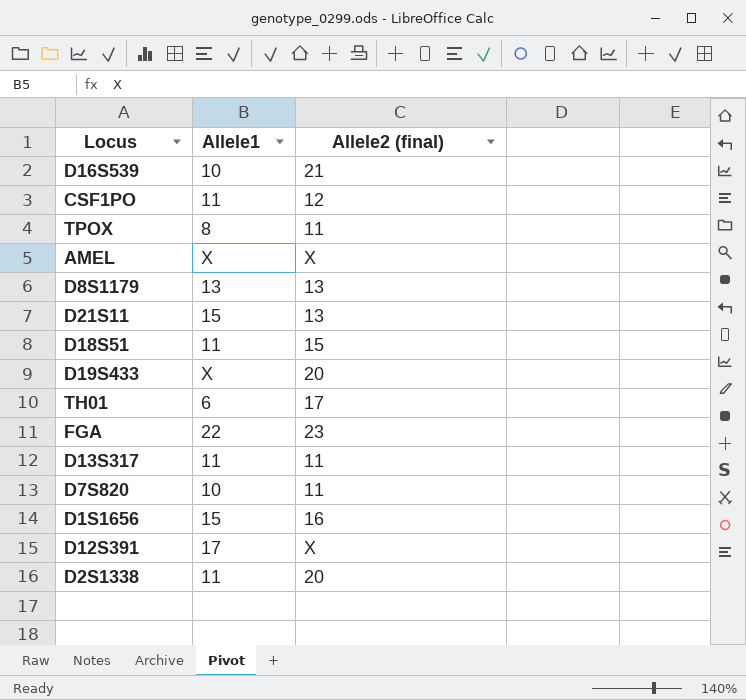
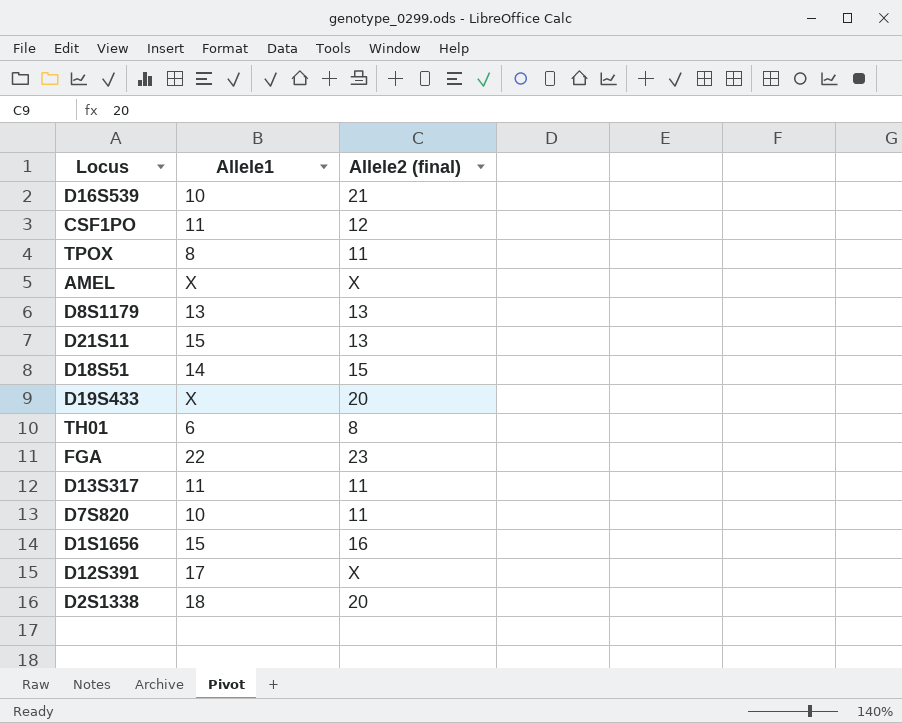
D18S51 | Allele1: 11 -> 14
TH01 | Allele2 (final): 17 -> 8
D2S1338 | Allele1: 11 -> 18

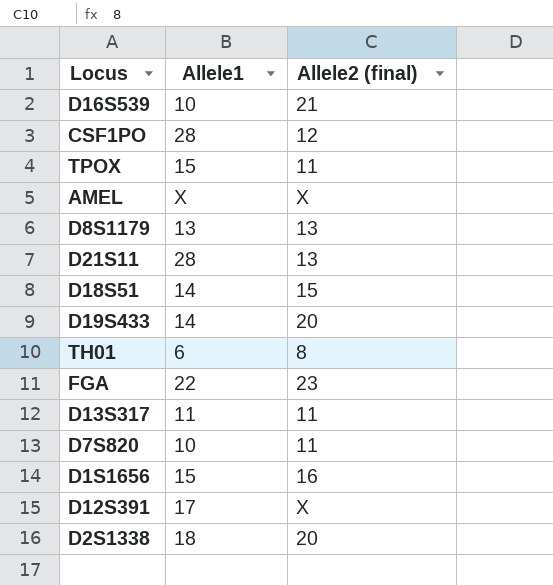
CSF1PO | Allele1: 11 -> 28
TPOX | Allele1: 8 -> 15
D21S11 | Allele1: 15 -> 28
D19S433 | Allele1: X -> 14

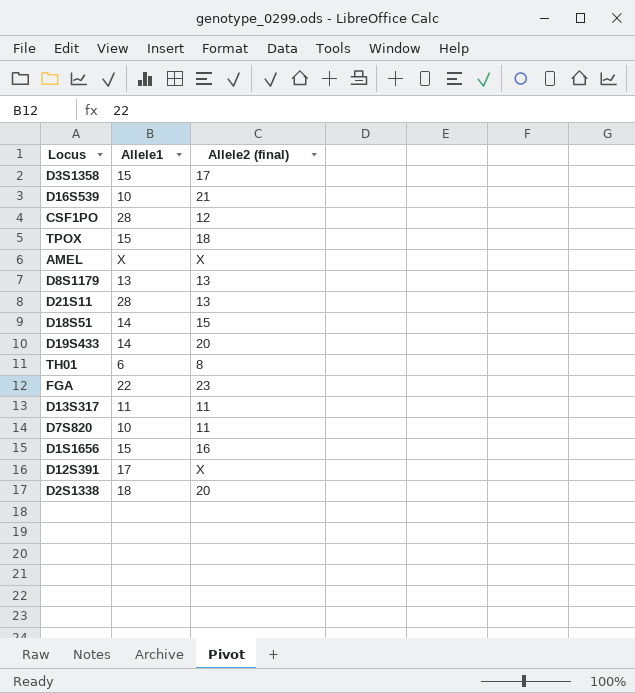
row D3S1358: none -> 15 | 17
TPOX | Allele2 (final): 11 -> 18

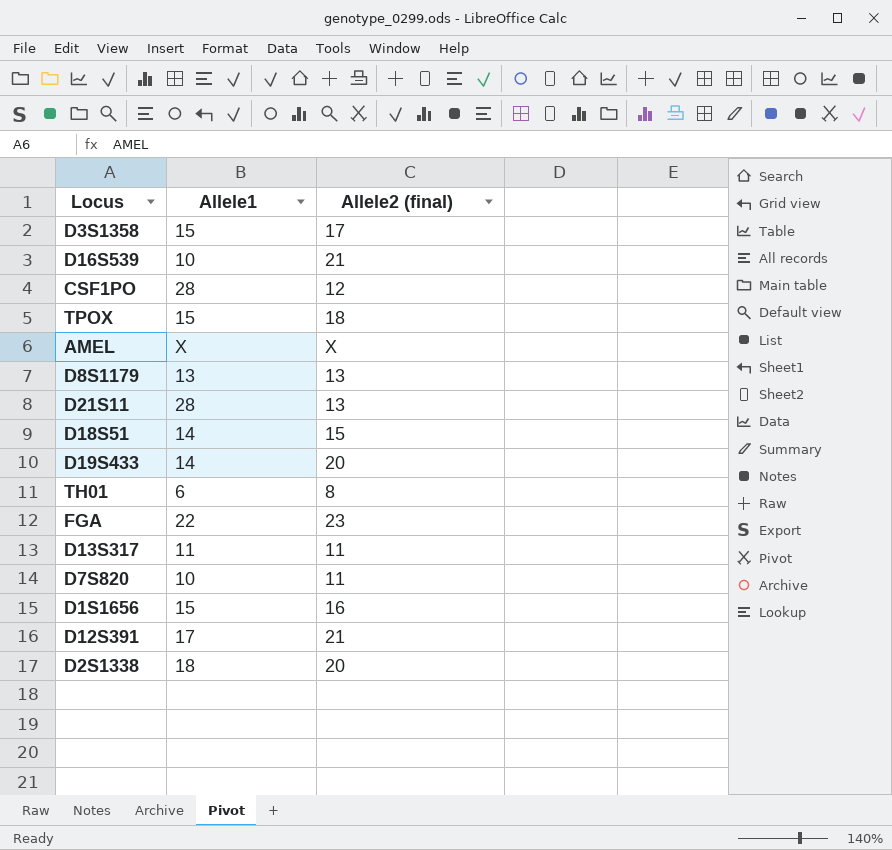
D12S391 | Allele2 (final): X -> 21

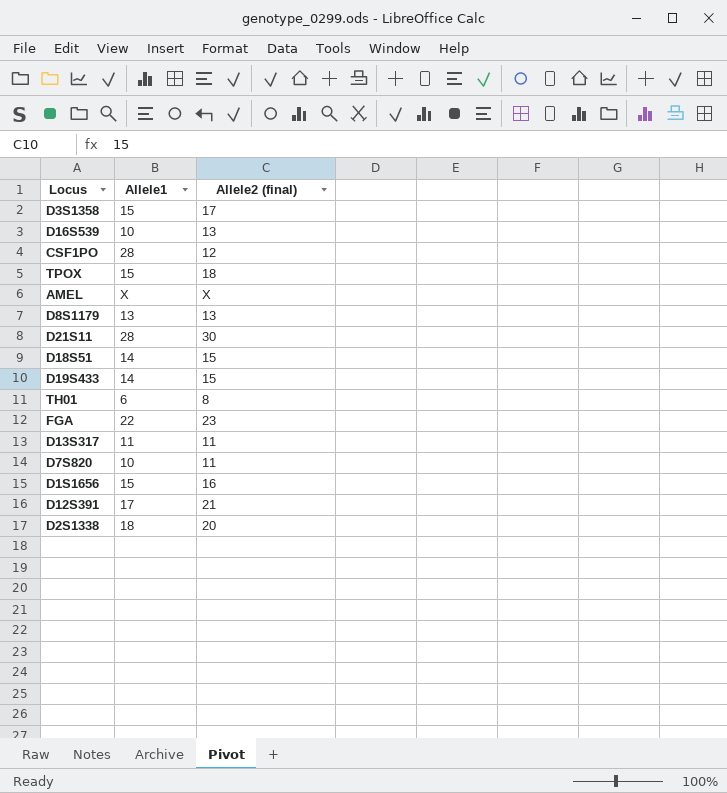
D16S539 | Allele2 (final): 21 -> 13
D21S11 | Allele2 (final): 13 -> 30
D19S433 | Allele2 (final): 20 -> 15

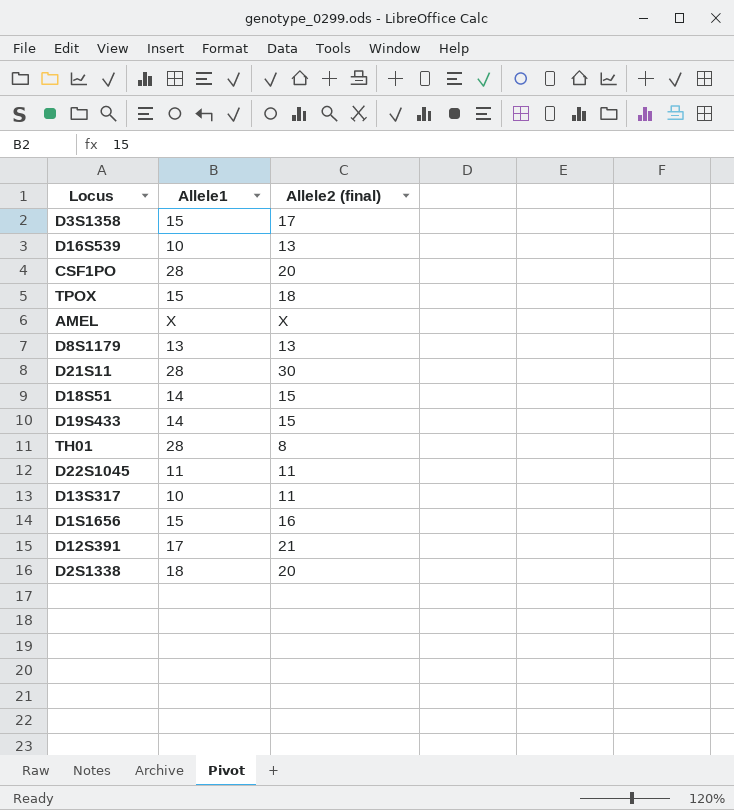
row FGA: 22 | 23 -> none
row D7S820: 10 | 11 -> none
CSF1PO | Allele2 (final): 12 -> 20
TH01 | Allele1: 6 -> 28
row D22S1045: none -> 11 | 11
D13S317 | Allele1: 11 -> 10

